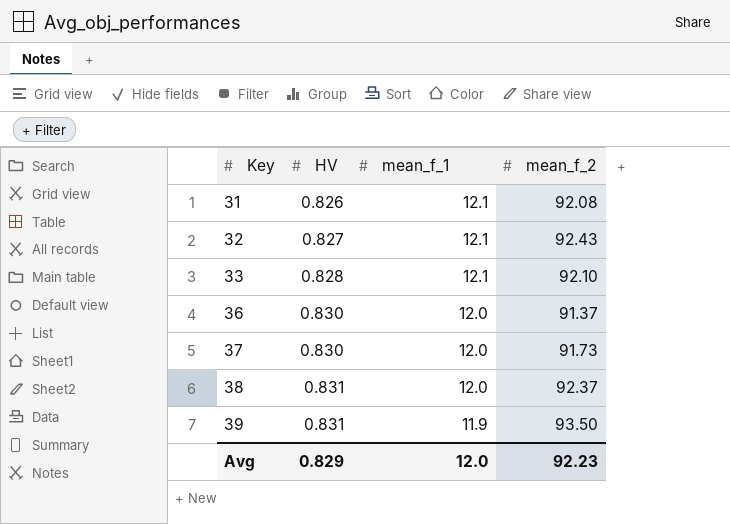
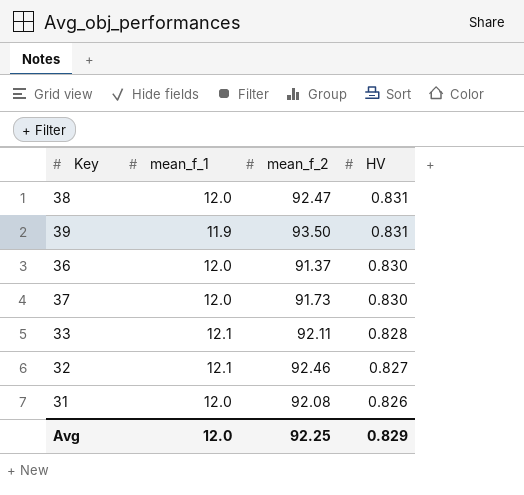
row order: Key ascending -> HV descending
column HV | position: 2 -> 4
38 | mean_f_2: 92.37 -> 92.47
33 | mean_f_2: 92.10 -> 92.11
32 | mean_f_2: 92.43 -> 92.46
31 | mean_f_1: 12.1 -> 12.0
Avg | mean_f_2: 92.23 -> 92.25

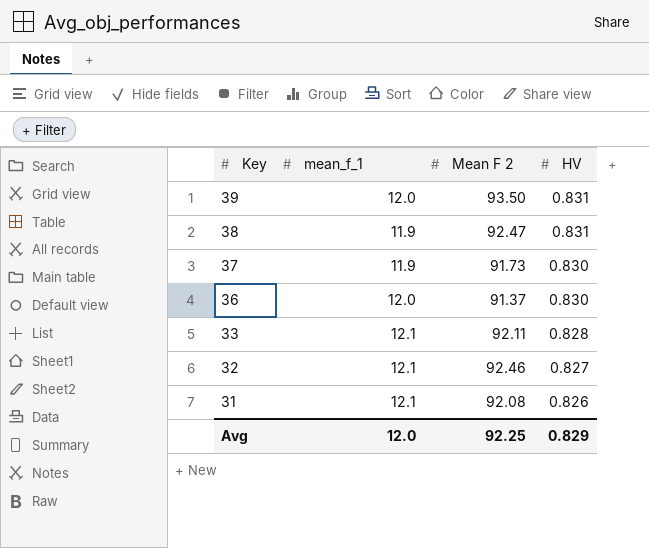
row order: HV descending -> Key descending
column name: mean_f_2 -> Mean F 2
39 | mean_f_1: 11.9 -> 12.0
38 | mean_f_1: 12.0 -> 11.9
37 | mean_f_1: 12.0 -> 11.9
31 | mean_f_1: 12.0 -> 12.1

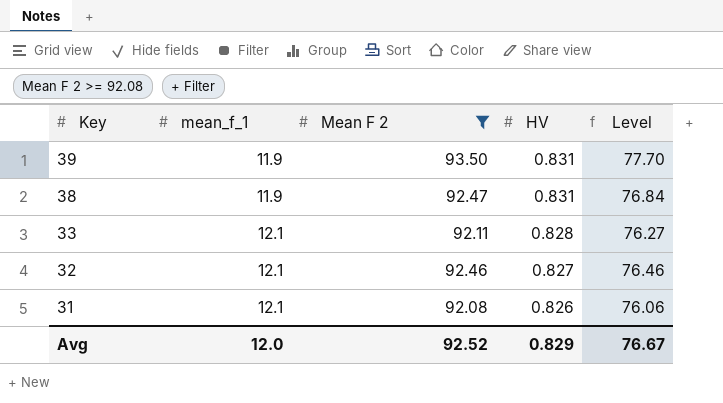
filter: none -> Mean F 2 >= 92.08
column Level | formula: none -> [Mean F 2] * [HV]
39 | mean_f_1: 12.0 -> 11.9
Avg | Mean F 2: 92.25 -> 92.52

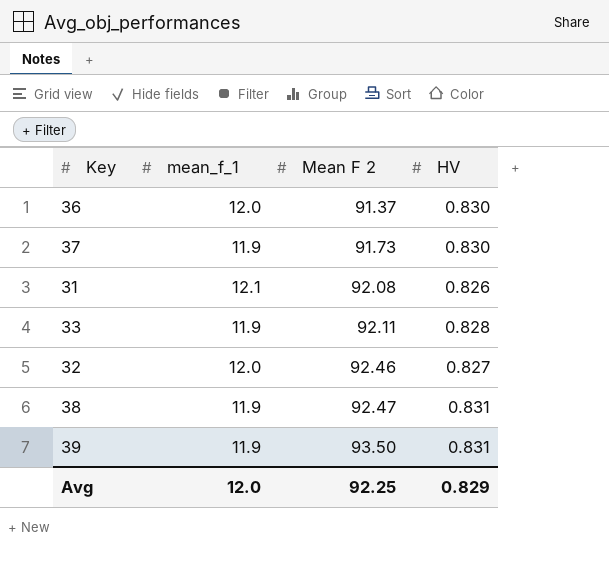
filter: Mean F 2 >= 92.08 -> none
row order: Key descending -> Mean F 2 ascending
column Level | formula: [Mean F 2] * [HV] -> none
33 | mean_f_1: 12.1 -> 11.9
32 | mean_f_1: 12.1 -> 12.0
Avg | Mean F 2: 92.52 -> 92.25

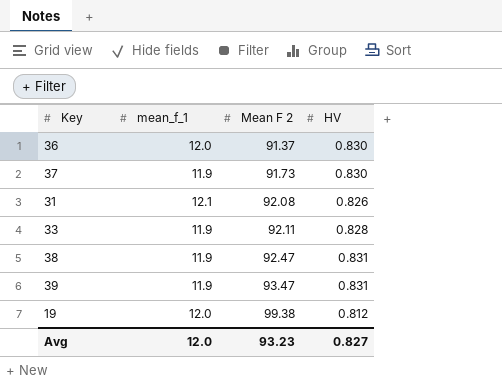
row 32: 12.0 | 92.46 | 0.827 -> none
39 | Mean F 2: 93.50 -> 93.47
row 19: none -> 12.0 | 99.38 | 0.812
Avg | Mean F 2: 92.25 -> 93.23
Avg | HV: 0.829 -> 0.827

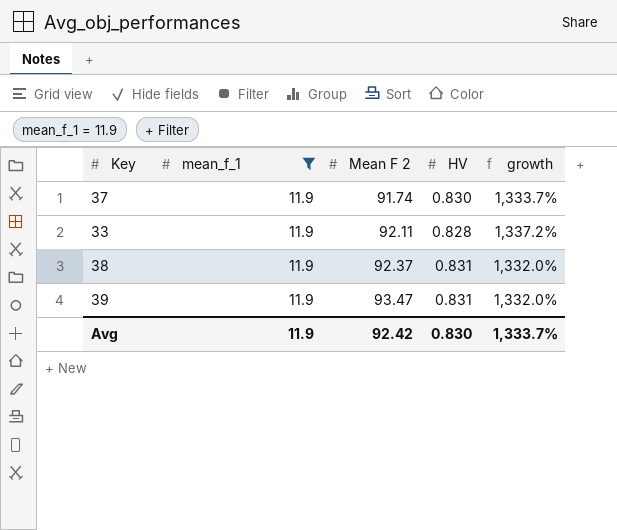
filter: none -> mean_f_1 = 11.9
column growth | formula: none -> ([mean_f_1] - [HV]) / [HV]
37 | Mean F 2: 91.73 -> 91.74
38 | Mean F 2: 92.47 -> 92.37
Avg | mean_f_1: 12.0 -> 11.9
Avg | Mean F 2: 93.23 -> 92.42
Avg | HV: 0.827 -> 0.830

